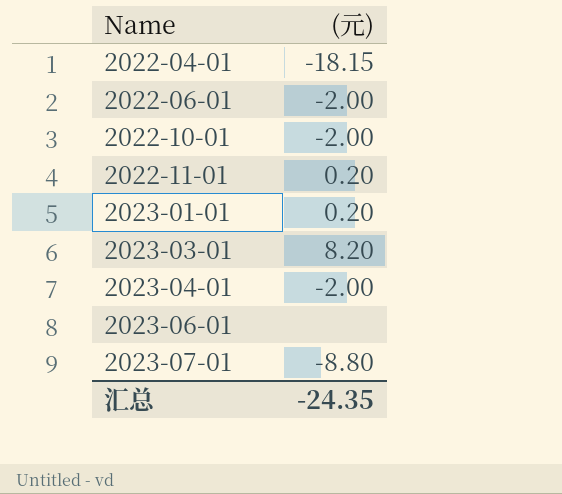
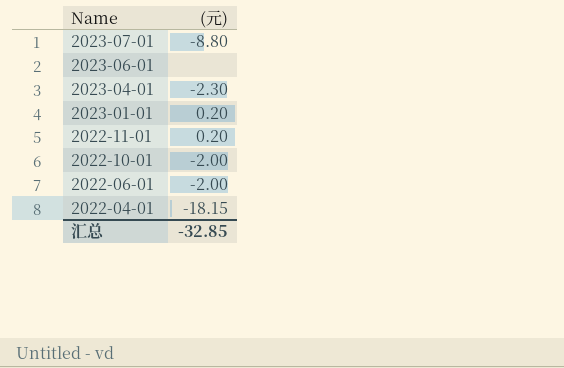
row order: Name ascending -> Name descending
row 2023-03-01: 8.20 -> none
2023-04-01 | (元): -2.00 -> -2.30
汇总 | (元): -24.35 -> -32.85

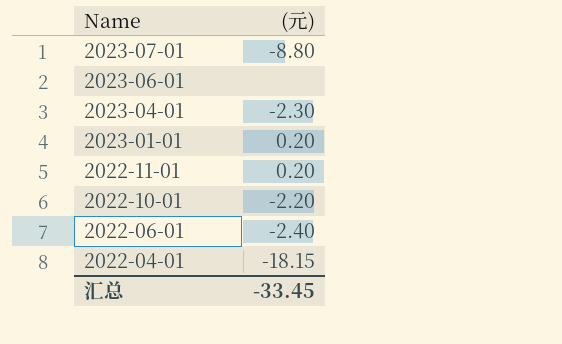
2022-10-01 | (元): -2.00 -> -2.20
2022-06-01 | (元): -2.00 -> -2.40
汇总 | (元): -32.85 -> -33.45

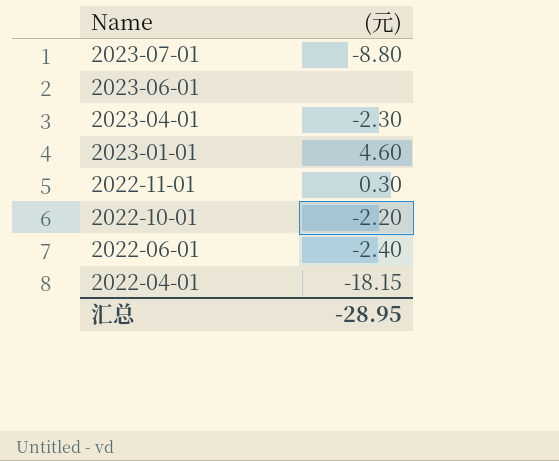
2023-01-01 | (元): 0.20 -> 4.60
2022-11-01 | (元): 0.20 -> 0.30
汇总 | (元): -33.45 -> -28.95

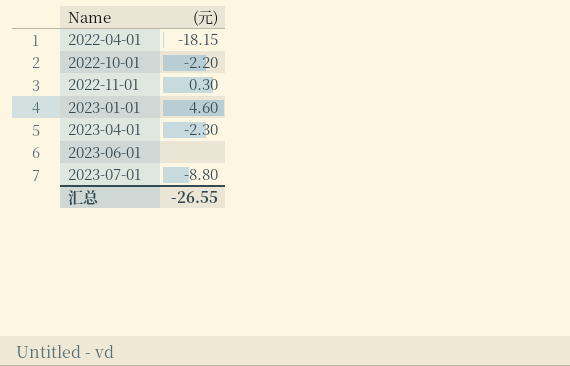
row order: Name descending -> Name ascending
row 2022-06-01: -2.40 -> none
汇总 | (元): -28.95 -> -26.55

